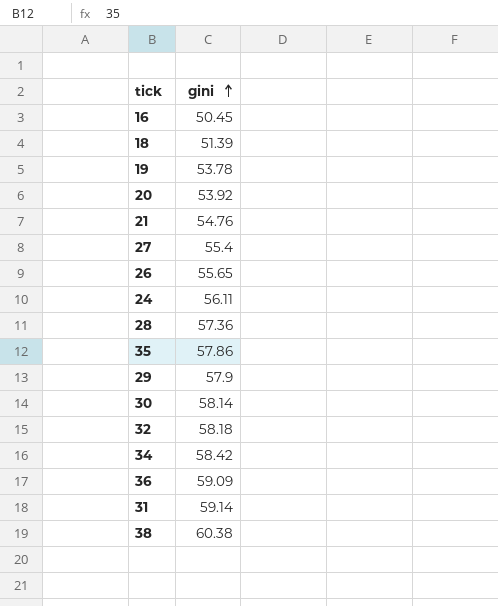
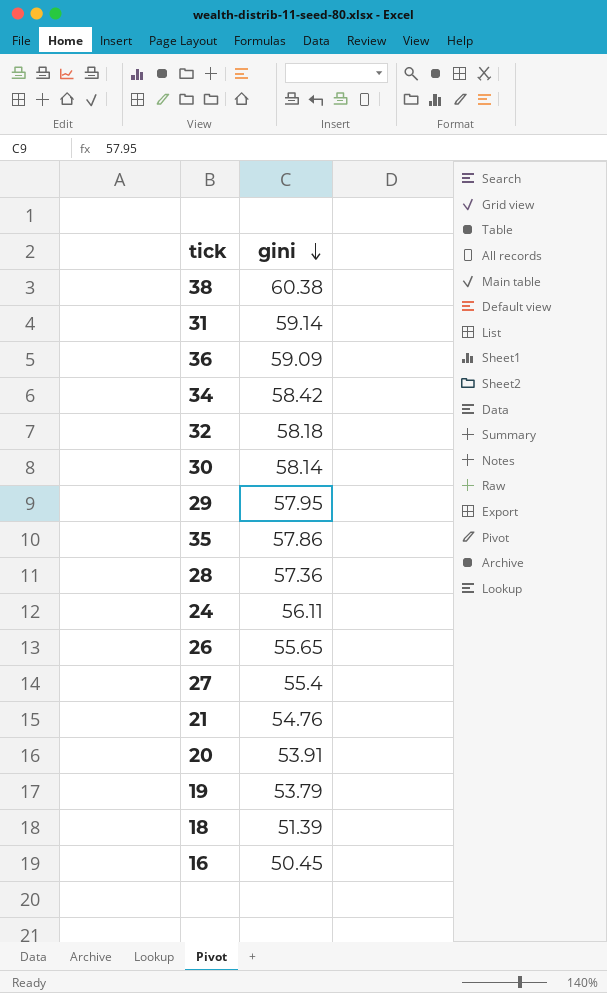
row order: gini ascending -> gini descending
29 | gini: 57.9 -> 57.95
20 | gini: 53.92 -> 53.91
19 | gini: 53.78 -> 53.79

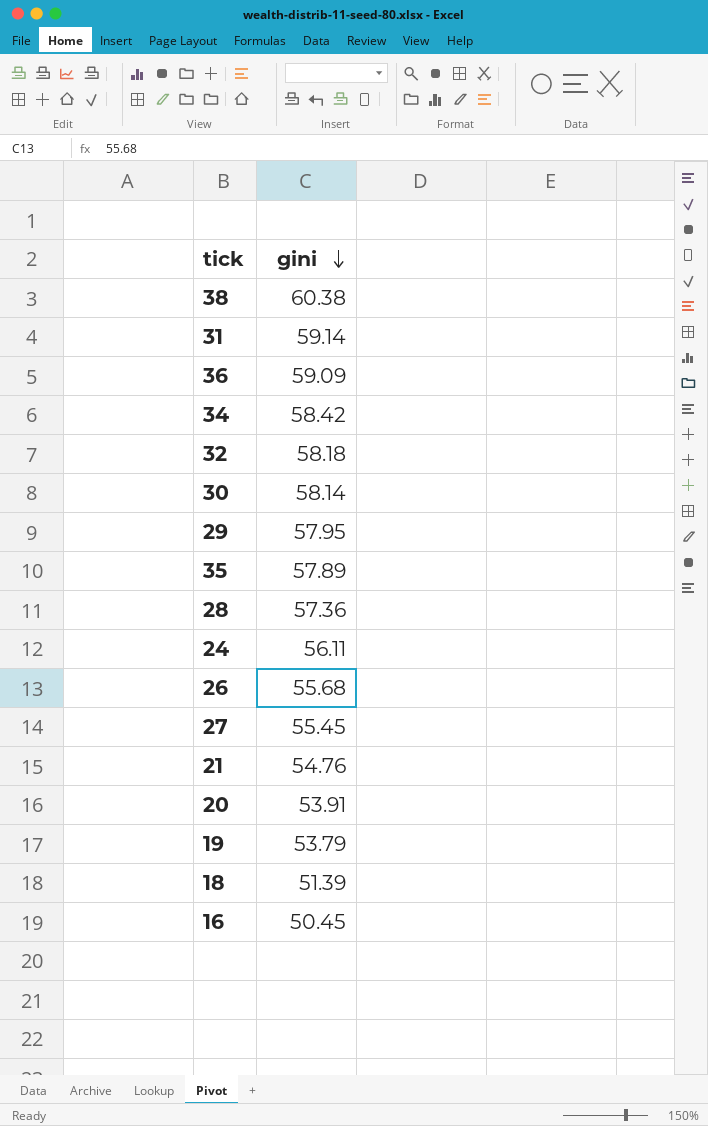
35 | gini: 57.86 -> 57.89
26 | gini: 55.65 -> 55.68
27 | gini: 55.4 -> 55.45

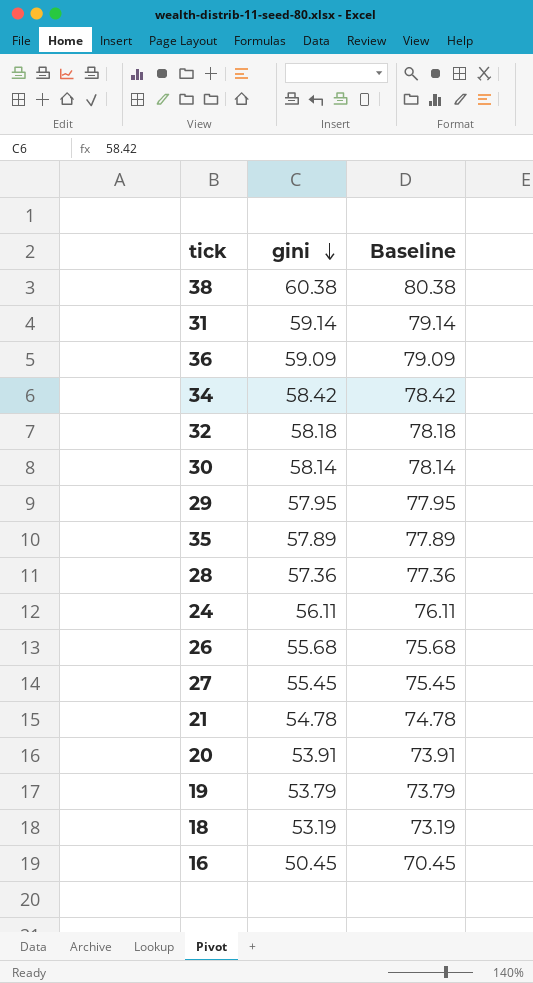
column Baseline | formula: none -> [gini] + 20
21 | gini: 54.76 -> 54.78
18 | gini: 51.39 -> 53.19

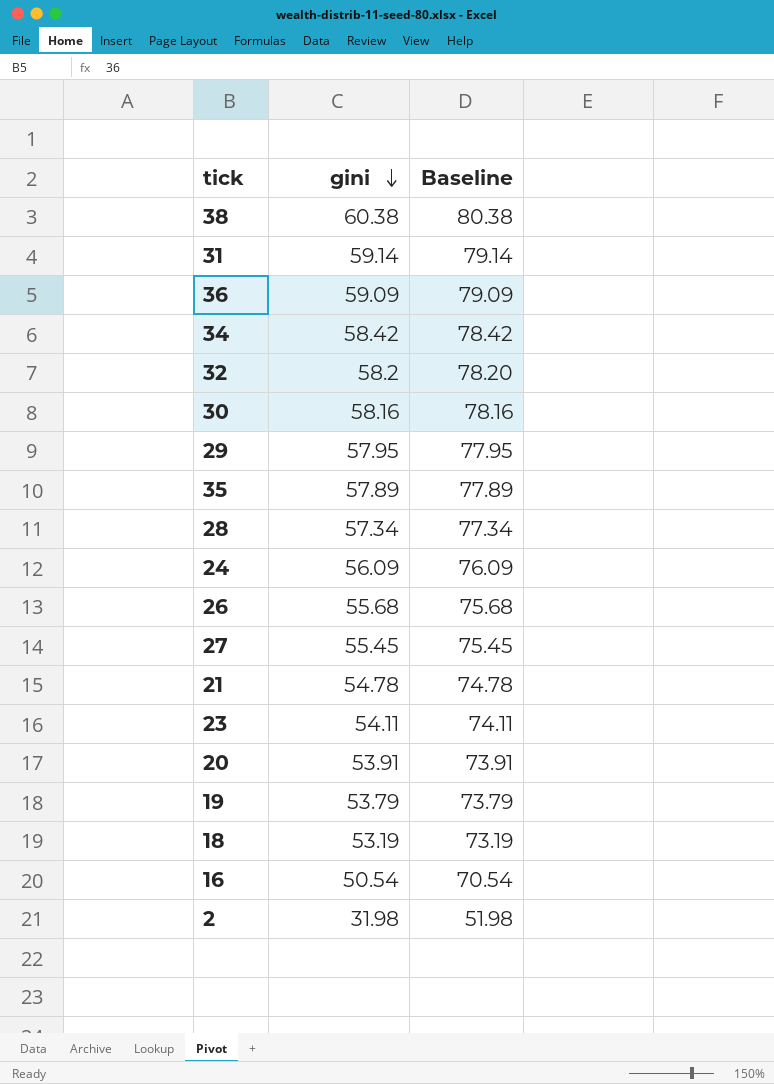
32 | gini: 58.18 -> 58.2
32 | Baseline: 78.18 -> 78.20
30 | gini: 58.14 -> 58.16
30 | Baseline: 78.14 -> 78.16
28 | gini: 57.36 -> 57.34
28 | Baseline: 77.36 -> 77.34
24 | gini: 56.11 -> 56.09
24 | Baseline: 76.11 -> 76.09
row 23: none -> 54.11 | 74.11
16 | gini: 50.45 -> 50.54
16 | Baseline: 70.45 -> 70.54
row 2: none -> 31.98 | 51.98

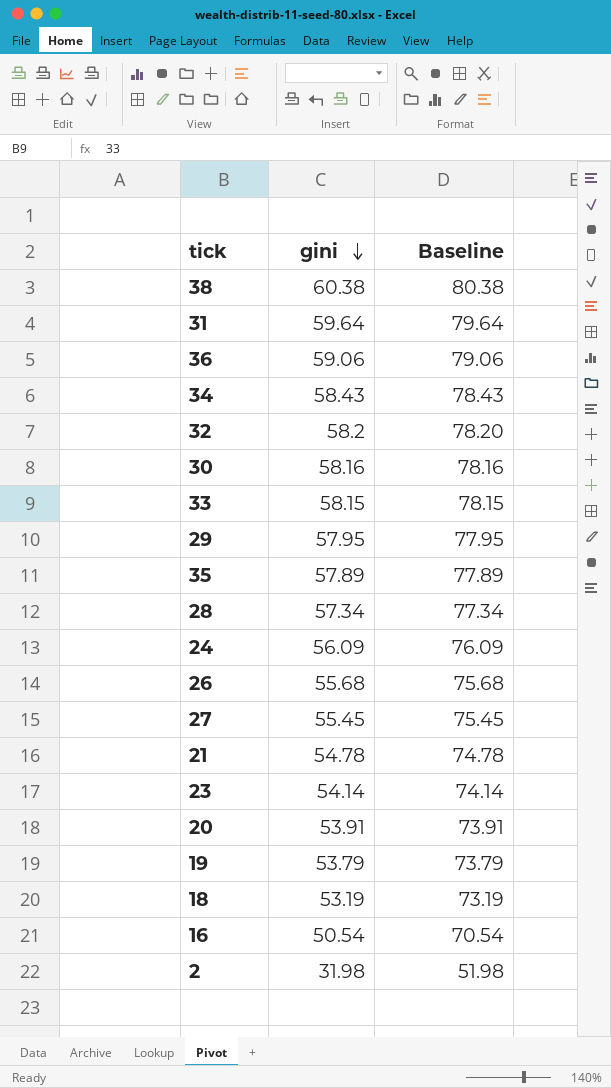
31 | gini: 59.14 -> 59.64
31 | Baseline: 79.14 -> 79.64
36 | gini: 59.09 -> 59.06
36 | Baseline: 79.09 -> 79.06
34 | gini: 58.42 -> 58.43
34 | Baseline: 78.42 -> 78.43
row 33: none -> 58.15 | 78.15
23 | gini: 54.11 -> 54.14
23 | Baseline: 74.11 -> 74.14

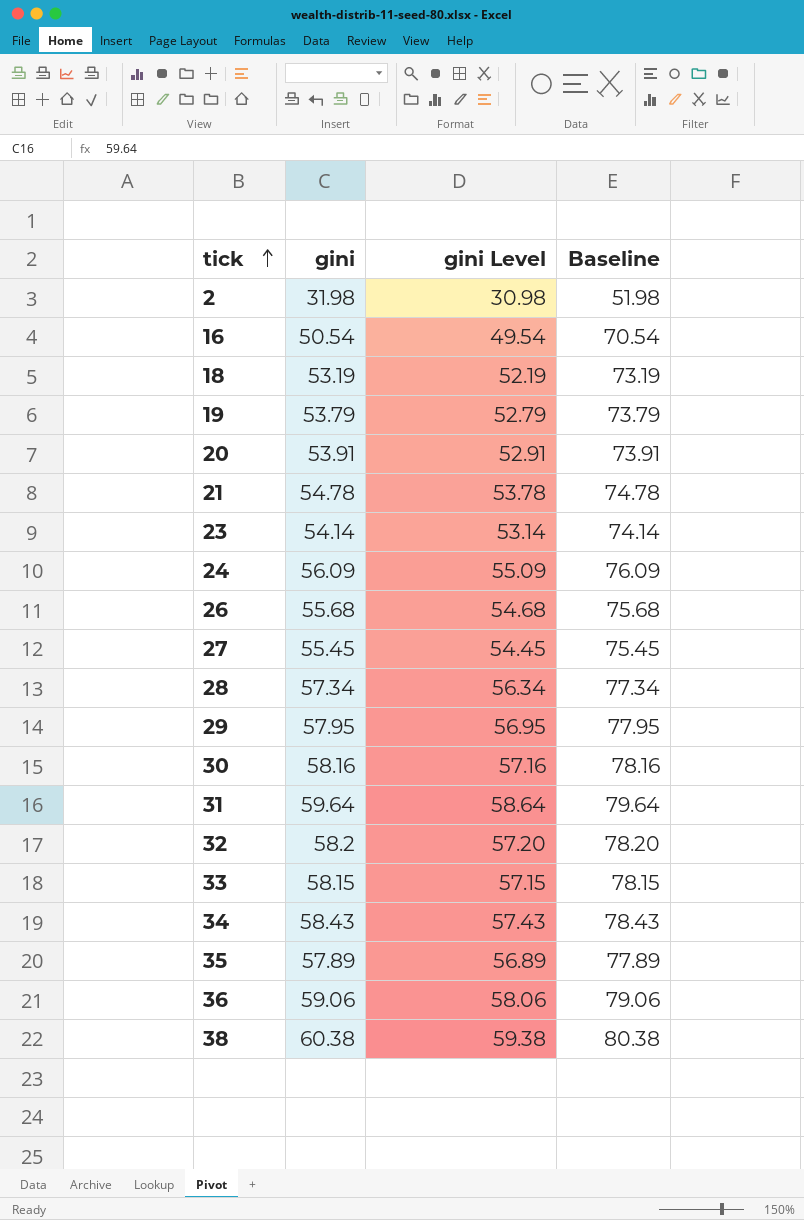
row order: gini descending -> tick ascending
column gini Level | formula: none -> [gini] - 1

